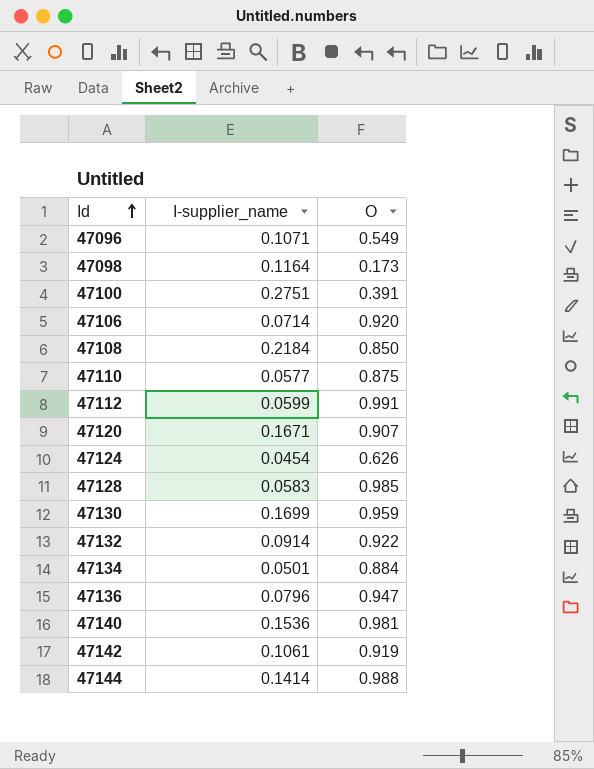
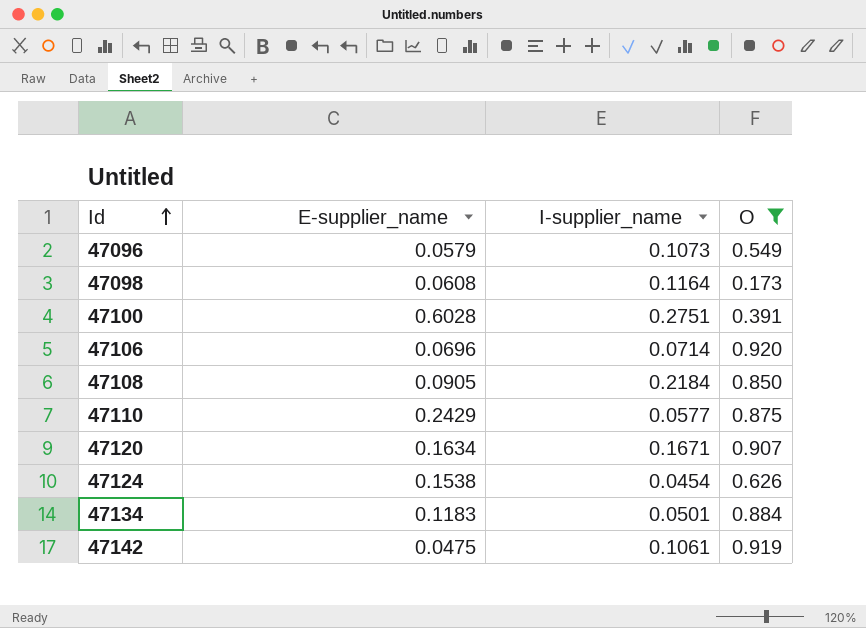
filter: none -> O <= 0.920
column E-supplier_name | position: none -> 2
47096 | I-supplier_name: 0.1071 -> 0.1073

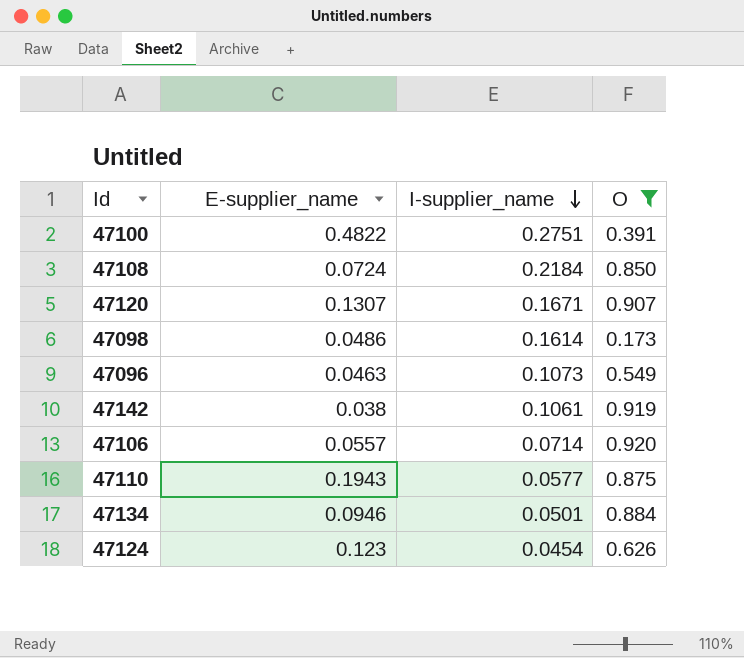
row order: Id ascending -> I-supplier_name descending
47100 | E-supplier_name: 0.6028 -> 0.4822
47108 | E-supplier_name: 0.0905 -> 0.0724
47120 | E-supplier_name: 0.1634 -> 0.1307
47098 | E-supplier_name: 0.0608 -> 0.0486
47098 | I-supplier_name: 0.1164 -> 0.1614
47096 | E-supplier_name: 0.0579 -> 0.0463
47142 | E-supplier_name: 0.0475 -> 0.038
47106 | E-supplier_name: 0.0696 -> 0.0557
47110 | E-supplier_name: 0.2429 -> 0.1943
47134 | E-supplier_name: 0.1183 -> 0.0946
47124 | E-supplier_name: 0.1538 -> 0.123

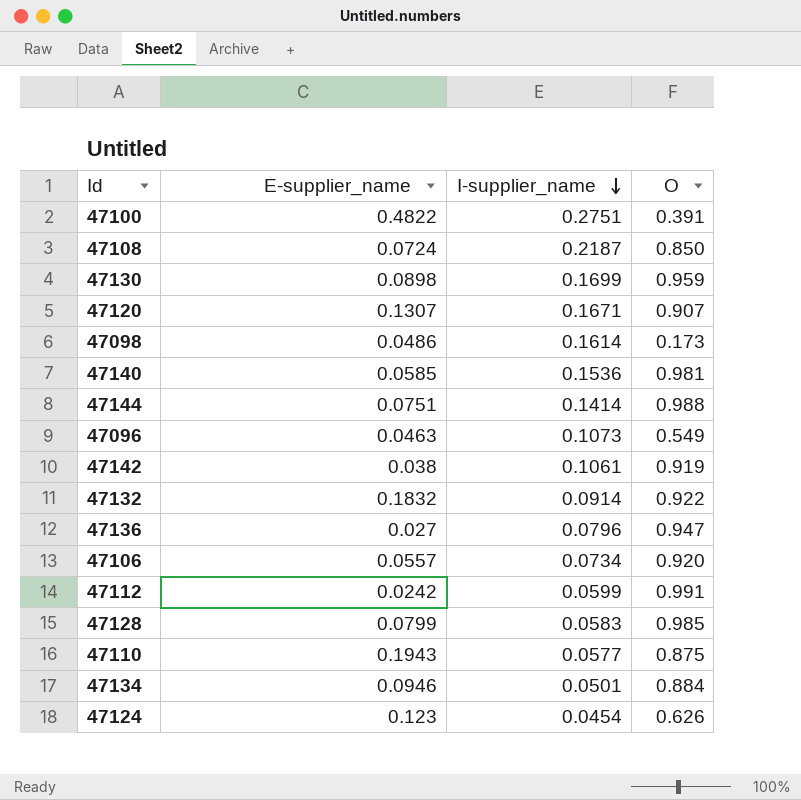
filter: O <= 0.920 -> none
47108 | I-supplier_name: 0.2184 -> 0.2187
47106 | I-supplier_name: 0.0714 -> 0.0734

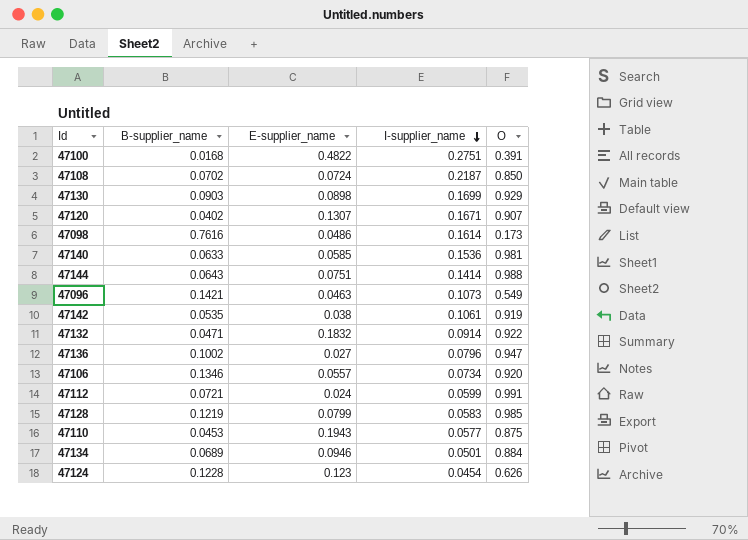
column B-supplier_name | position: none -> 2
47130 | O: 0.959 -> 0.929
47112 | E-supplier_name: 0.0242 -> 0.024

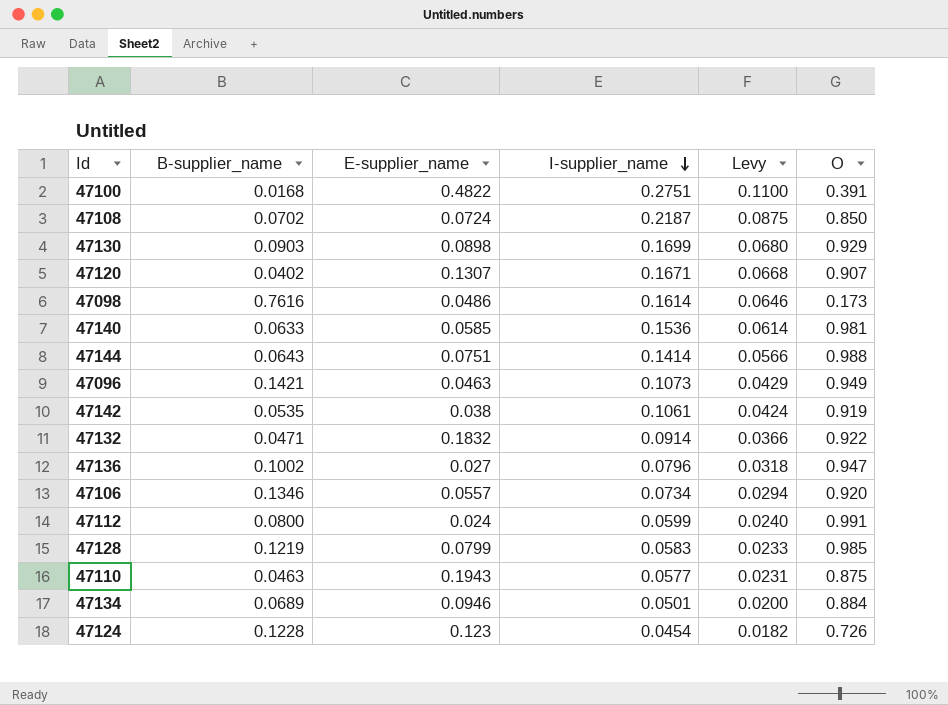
column Levy | formula: none -> [I-supplier_name] * 0.4
47096 | O: 0.549 -> 0.949
47112 | B-supplier_name: 0.0721 -> 0.0800
47110 | B-supplier_name: 0.0453 -> 0.0463
47124 | O: 0.626 -> 0.726

